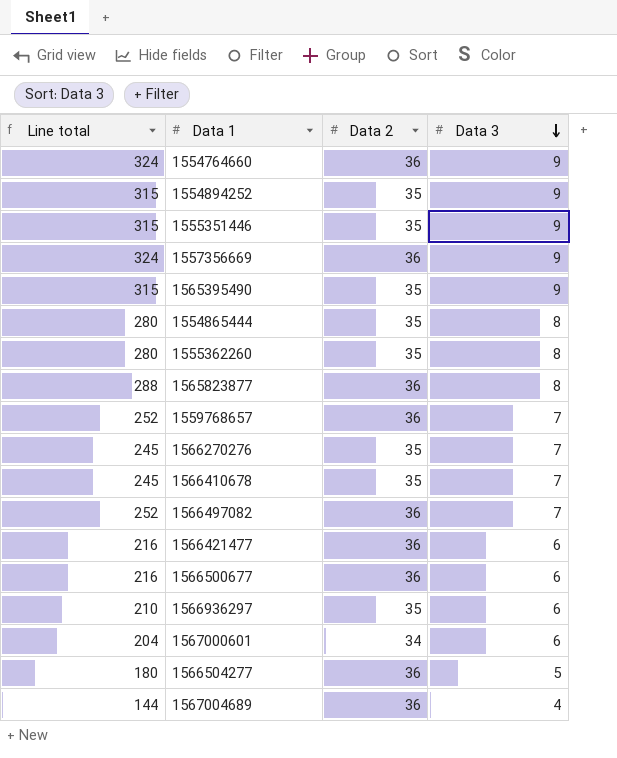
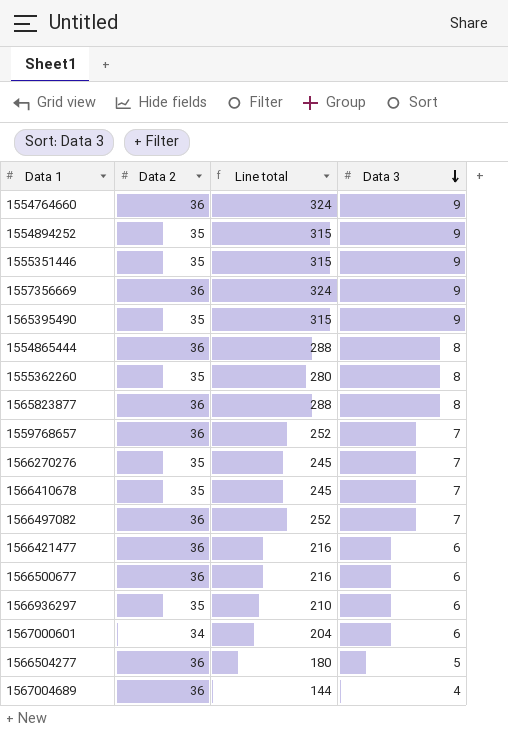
column Line total | position: 1 -> 3
1554865444 | Data 2: 35 -> 36
1554865444 | Line total: 280 -> 288

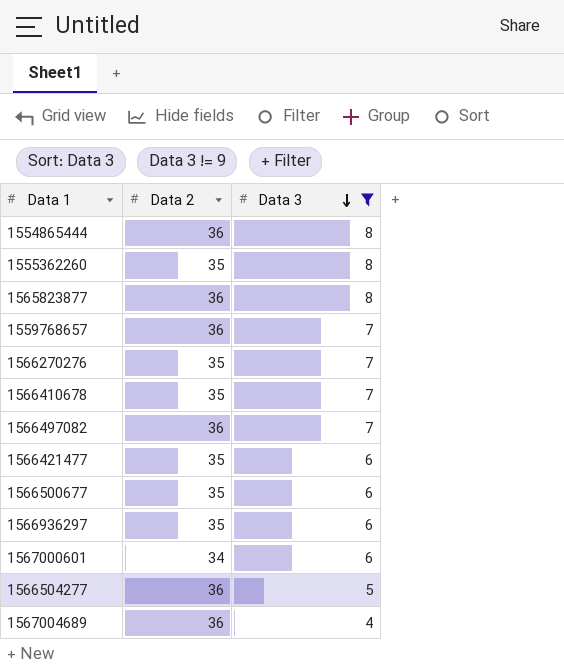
filter: none -> Data 3 != 9
column Line total | formula: [Data 2] * [Data 3] -> none
1566421477 | Data 2: 36 -> 35
1566500677 | Data 2: 36 -> 35

